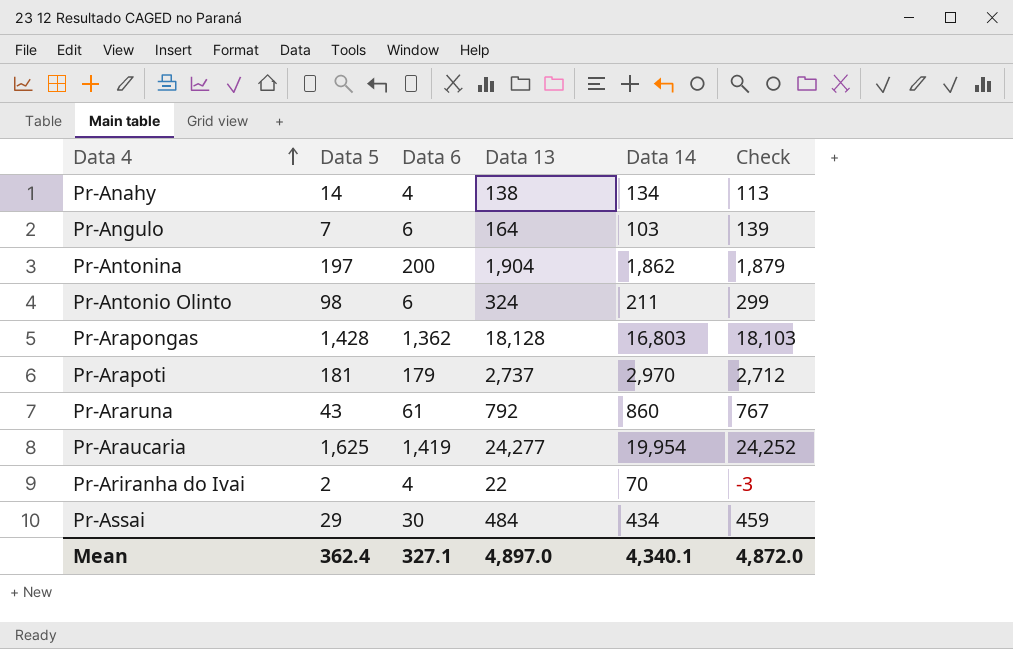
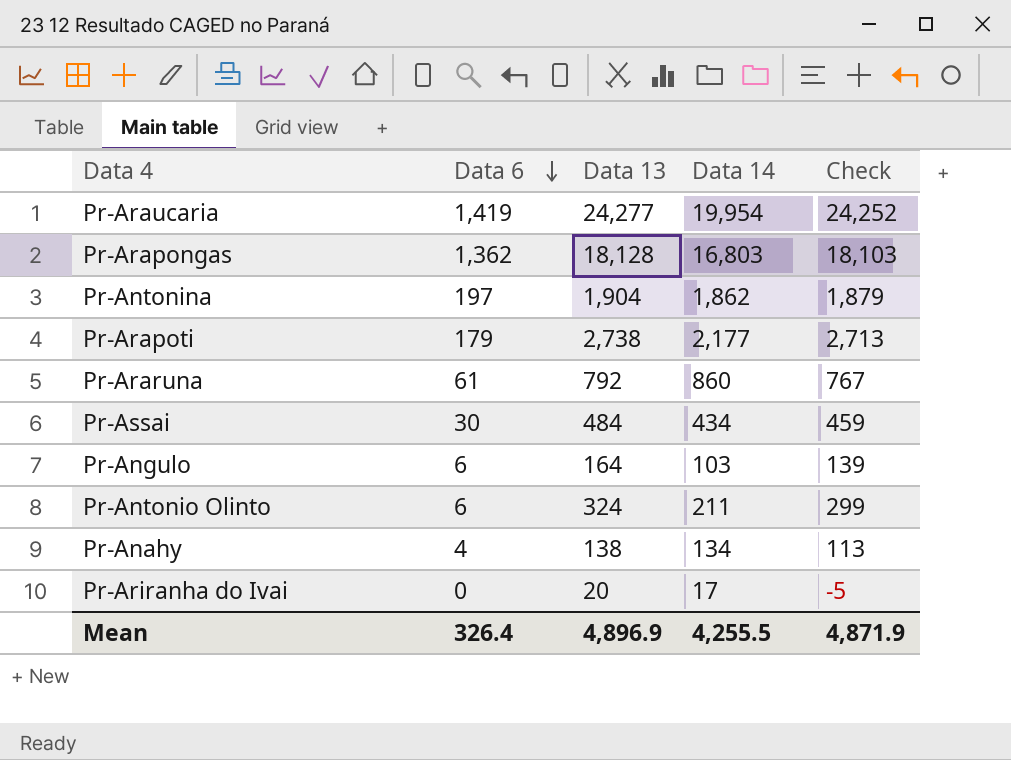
row order: Data 4 ascending -> Data 6 descending
column Data 5 | position: 2 -> none
Pr-Antonina | Data 6: 200 -> 197
Pr-Arapoti | Data 13: 2,737 -> 2,738
Pr-Arapoti | Data 14: 2,970 -> 2,177
Pr-Arapoti | Check: 2,712 -> 2,713
Pr-Ariranha do Ivai | Data 6: 4 -> 0
Pr-Ariranha do Ivai | Data 13: 22 -> 20
Pr-Ariranha do Ivai | Data 14: 70 -> 17
Pr-Ariranha do Ivai | Check: -3 -> -5
Mean | Data 6: 327.1 -> 326.4
Mean | Data 13: 4,897.0 -> 4,896.9
Mean | Data 14: 4,340.1 -> 4,255.5
Mean | Check: 4,872.0 -> 4,871.9

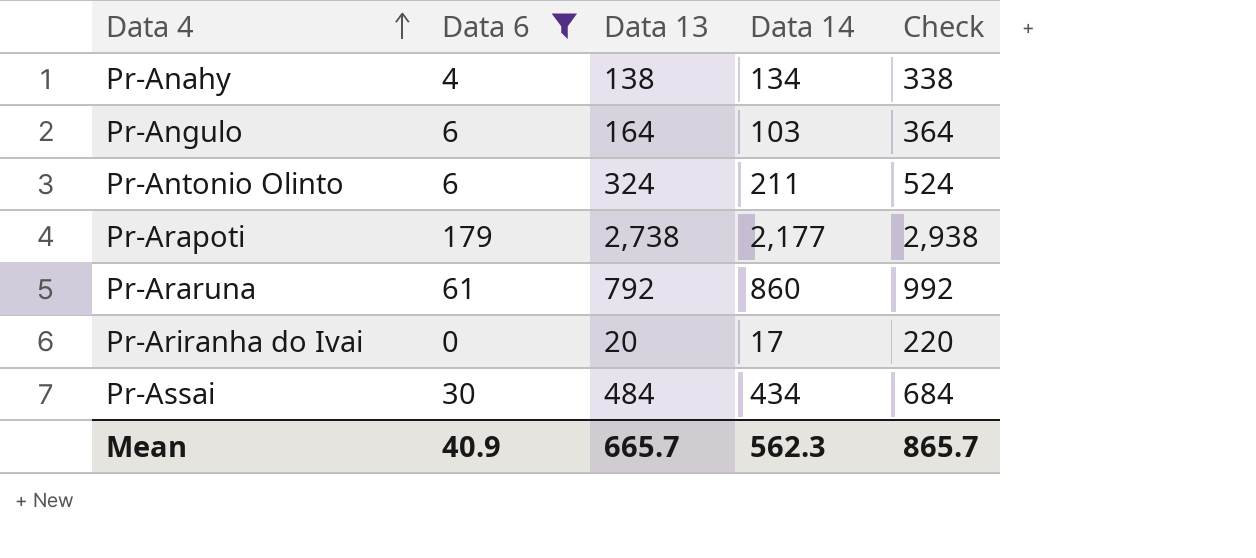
filter: none -> Data 6 <= 179
row order: Data 6 descending -> Data 4 ascending
column Check | formula: [Data 13] - 25 -> [Data 13] + 200
Mean | Data 6: 326.4 -> 40.9
Mean | Data 13: 4,896.9 -> 665.7
Mean | Data 14: 4,255.5 -> 562.3
Mean | Check: 4,871.9 -> 865.7

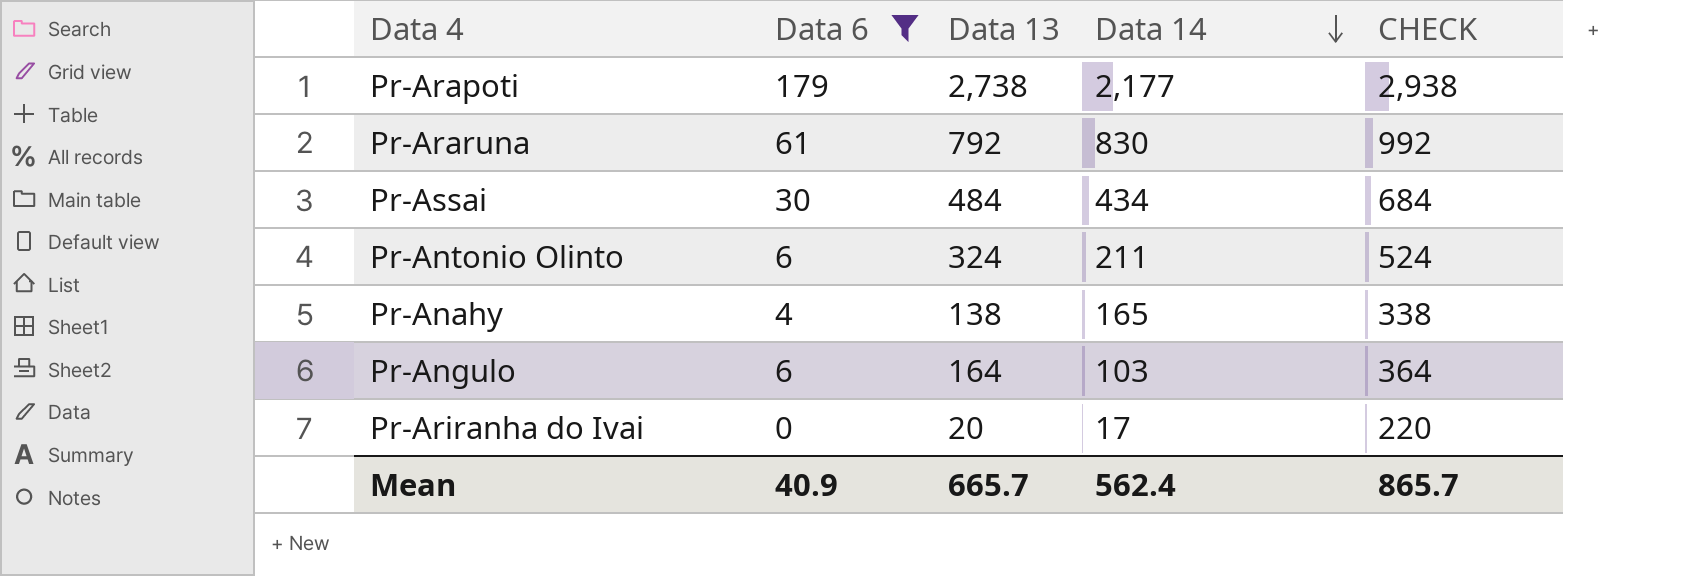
row order: Data 4 ascending -> Data 14 descending
column name: Check -> CHECK
Pr-Araruna | Data 14: 860 -> 830
Pr-Anahy | Data 14: 134 -> 165
Mean | Data 14: 562.3 -> 562.4

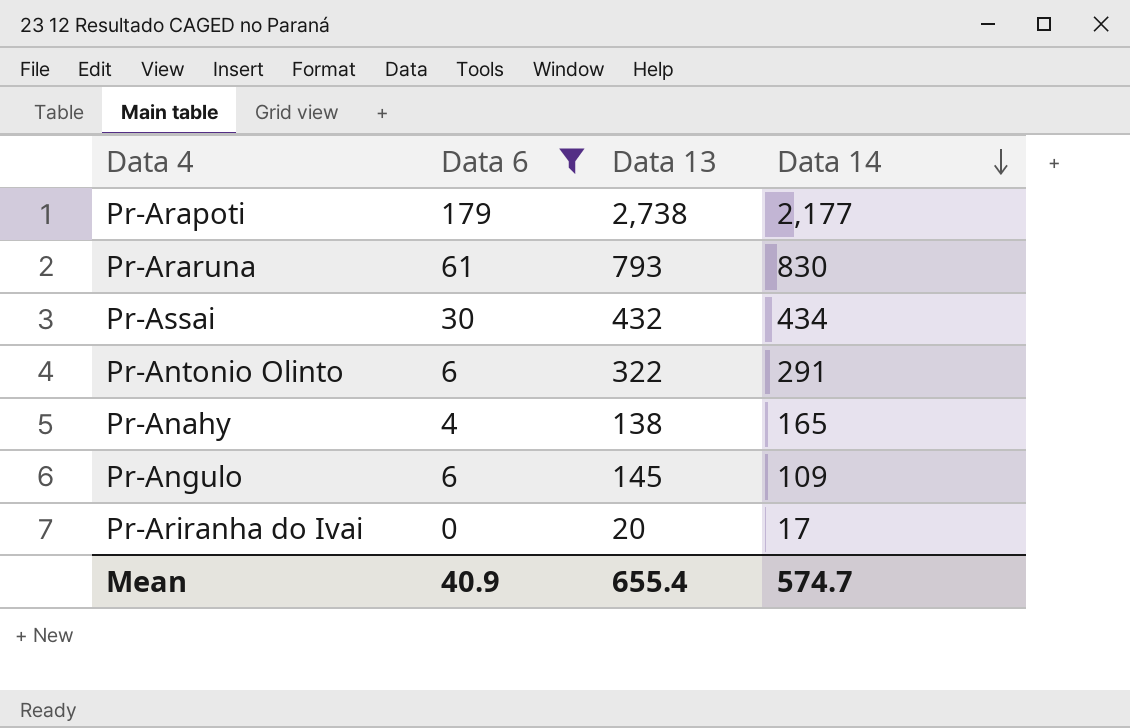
column CHECK | formula: [Data 13] + 200 -> none
Pr-Araruna | Data 13: 792 -> 793
Pr-Assai | Data 13: 484 -> 432
Pr-Antonio Olinto | Data 13: 324 -> 322
Pr-Antonio Olinto | Data 14: 211 -> 291
Pr-Angulo | Data 13: 164 -> 145
Pr-Angulo | Data 14: 103 -> 109
Mean | Data 13: 665.7 -> 655.4
Mean | Data 14: 562.4 -> 574.7

